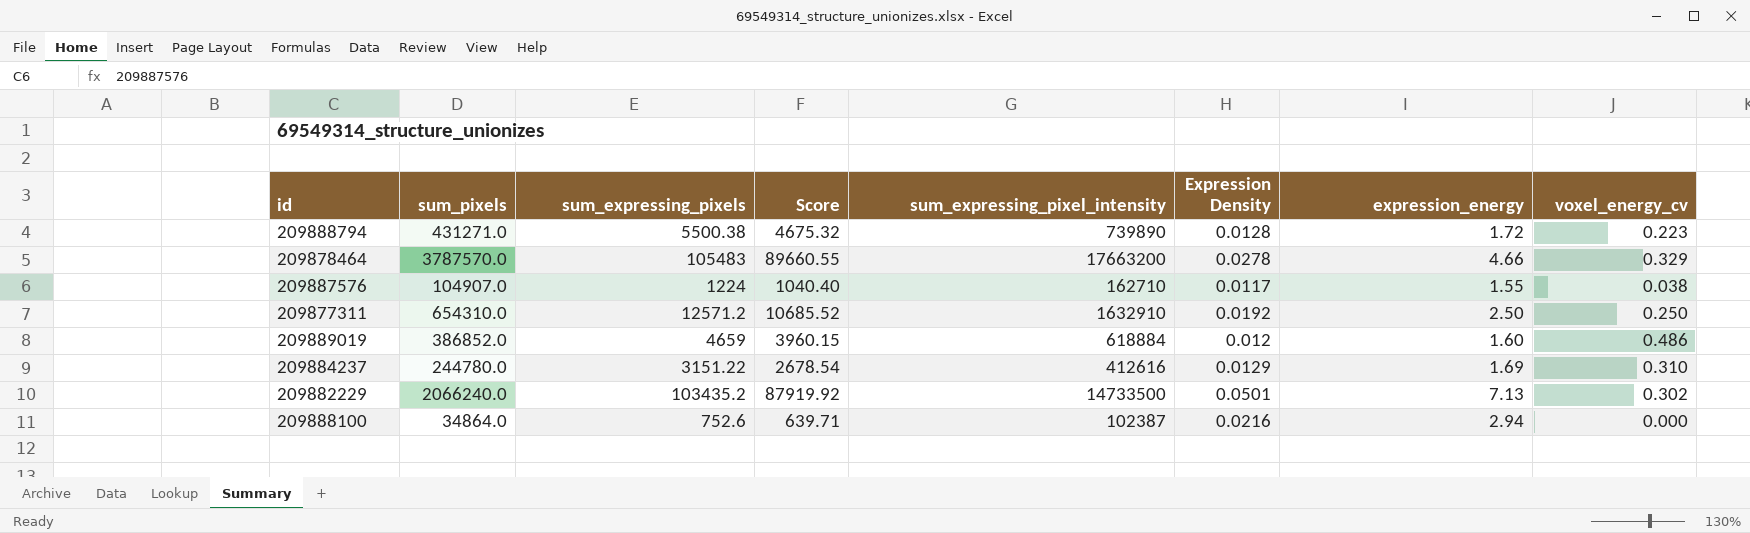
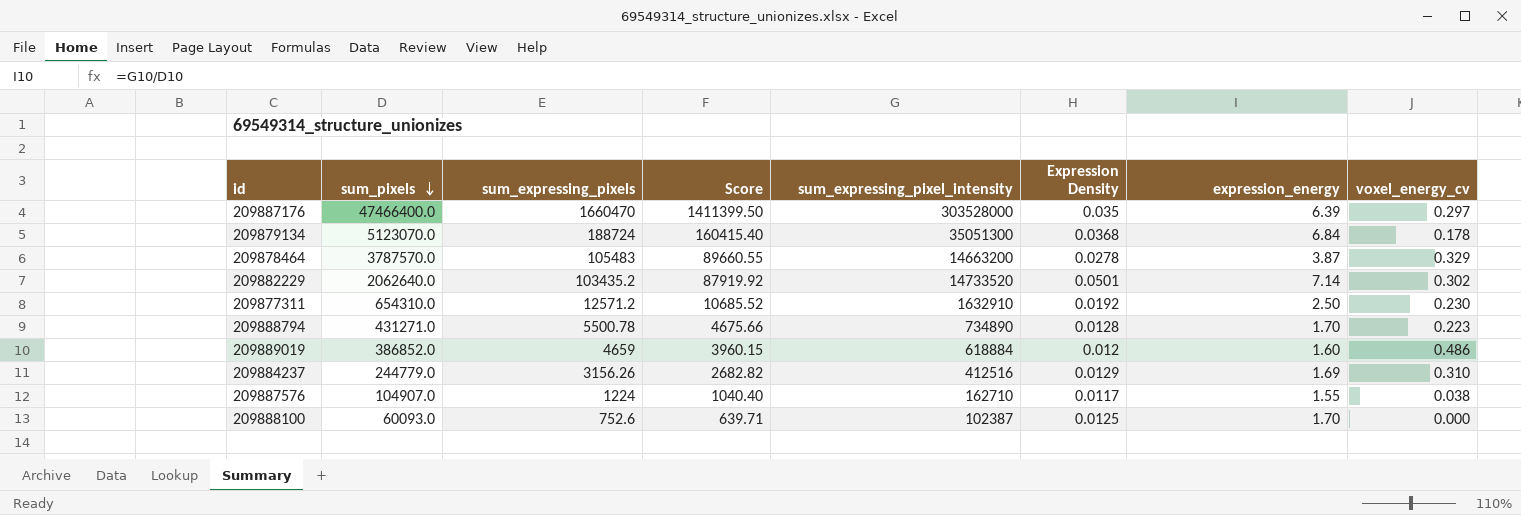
row order: none -> sum_pixels descending
row 209887176: none -> 47466400.0 | 1660470 | 1411399.50 | 303528000 | 0.035 | 6.39 | 0.297
row 209879134: none -> 5123070.0 | 188724 | 160415.40 | 35051300 | 0.0368 | 6.84 | 0.178
209878464 | sum_expressing_pixel_intensity: 17663200 -> 14663200
209878464 | expression_energy: 4.66 -> 3.87
209882229 | sum_pixels: 2066240.0 -> 2062640.0
209882229 | sum_expressing_pixel_intensity: 14733500 -> 14733520
209882229 | expression_energy: 7.13 -> 7.14
209877311 | voxel_energy_cv: 0.250 -> 0.230
209888794 | sum_expressing_pixels: 5500.38 -> 5500.78
209888794 | Score: 4675.32 -> 4675.66
209888794 | sum_expressing_pixel_intensity: 739890 -> 734890
209888794 | expression_energy: 1.72 -> 1.70
209884237 | sum_pixels: 244780.0 -> 244779.0
209884237 | sum_expressing_pixels: 3151.22 -> 3156.26
209884237 | Score: 2678.54 -> 2682.82
209884237 | sum_expressing_pixel_intensity: 412616 -> 412516
209888100 | sum_pixels: 34864.0 -> 60093.0
209888100 | Expression Density: 0.0216 -> 0.0125
209888100 | expression_energy: 2.94 -> 1.70

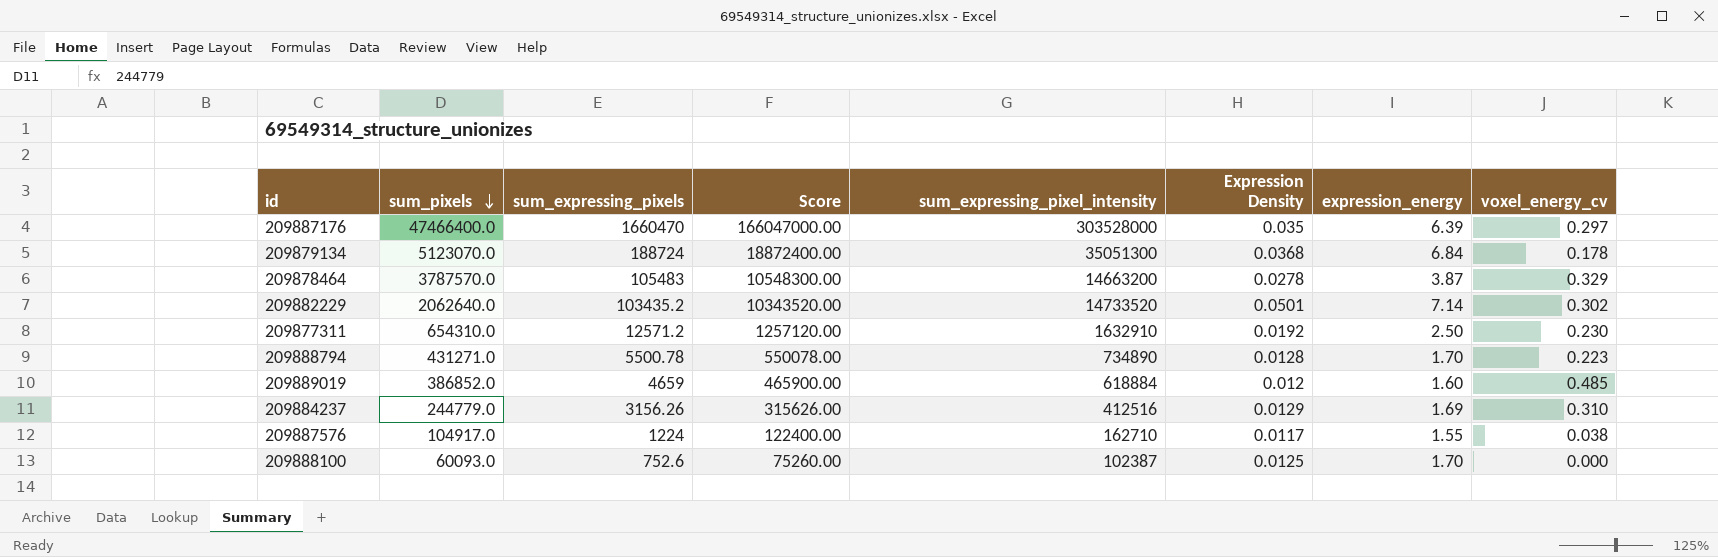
column Score | formula: [sum_expressing_pixels] * 0.85 -> [sum_expressing_pixels] * 100
209889019 | voxel_energy_cv: 0.486 -> 0.485
209887576 | sum_pixels: 104907.0 -> 104917.0

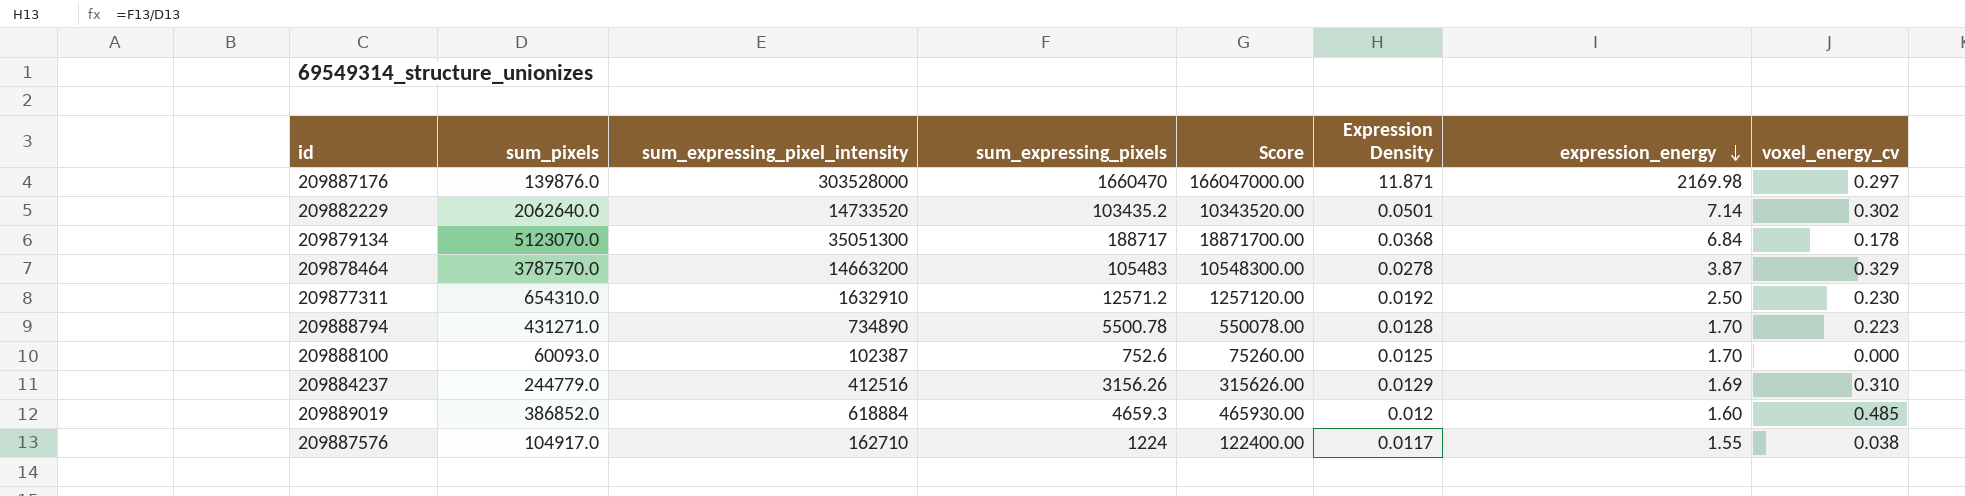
row order: sum_pixels descending -> expression_energy descending
column sum_expressing_pixel_intensity | position: 5 -> 3
209887176 | sum_pixels: 47466400.0 -> 139876.0
209887176 | Expression Density: 0.035 -> 11.871
209887176 | expression_energy: 6.39 -> 2169.98
209879134 | sum_expressing_pixels: 188724 -> 188717
209879134 | Score: 18872400.00 -> 18871700.00
209889019 | sum_expressing_pixels: 4659 -> 4659.3
209889019 | Score: 465900.00 -> 465930.00

